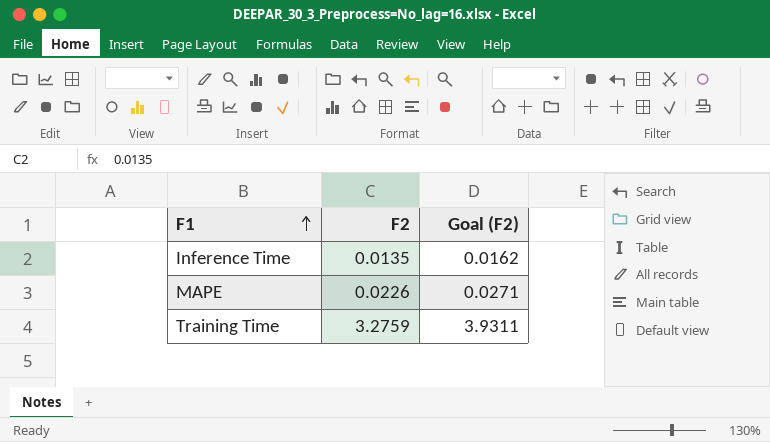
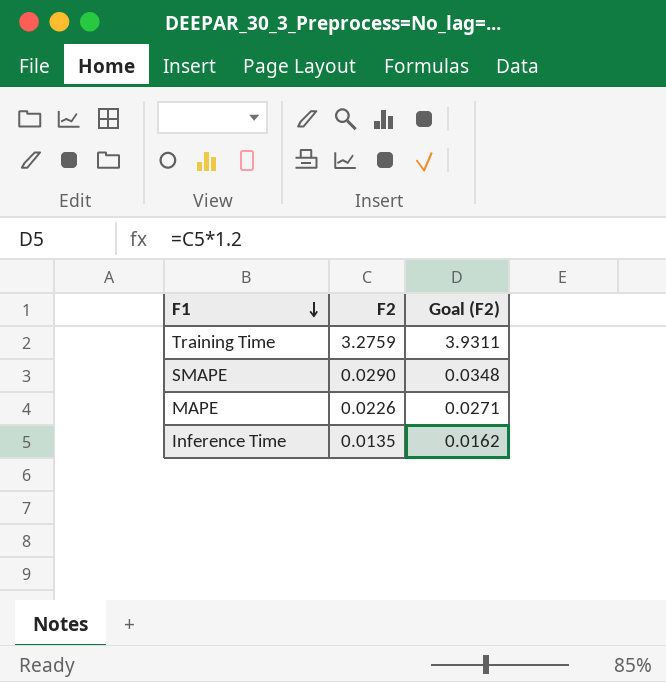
row order: F1 ascending -> F1 descending
row SMAPE: none -> 0.0290 | 0.0348

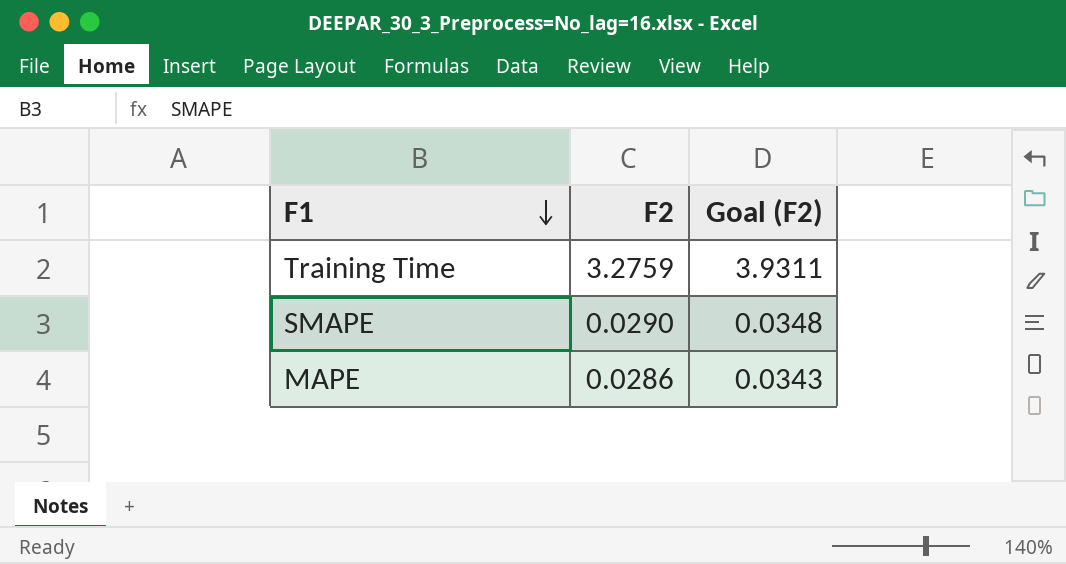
row Inference Time: 0.0135 | 0.0162 -> none
MAPE | F2: 0.0226 -> 0.0286
MAPE | Goal (F2): 0.0271 -> 0.0343

